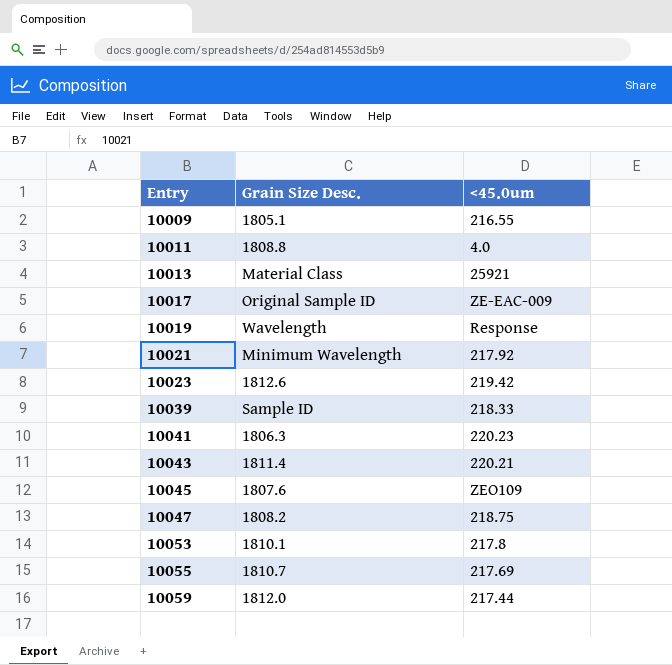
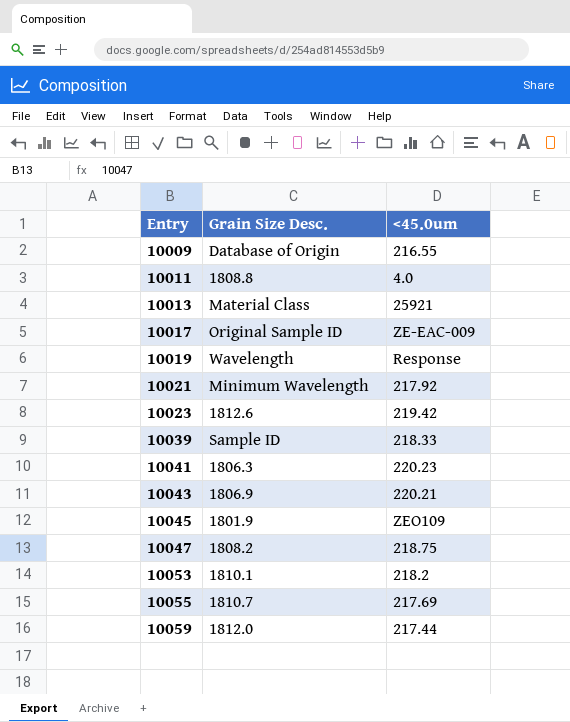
10009 | Grain Size Desc.: 1805.1 -> Database of Origin
10043 | Grain Size Desc.: 1811.4 -> 1806.9
10045 | Grain Size Desc.: 1807.6 -> 1801.9
10053 | <45.0um: 217.8 -> 218.2

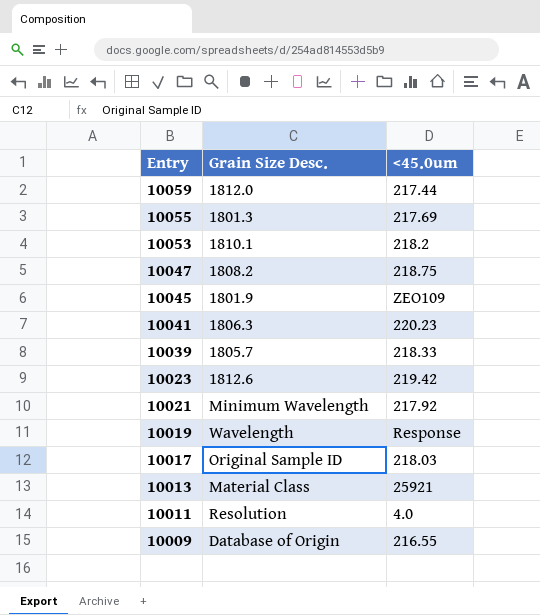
row order: Entry ascending -> Entry descending
row 10043: 1806.9 | 220.21 -> none
10055 | Grain Size Desc.: 1810.7 -> 1801.3
10039 | Grain Size Desc.: Sample ID -> 1805.7
10017 | <45.0um: ZE-EAC-009 -> 218.03
10011 | Grain Size Desc.: 1808.8 -> Resolution

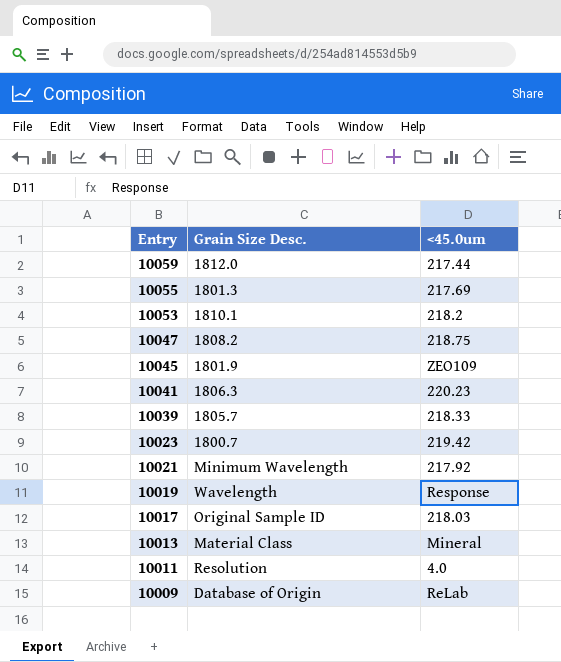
10023 | Grain Size Desc.: 1812.6 -> 1800.7
10013 | <45.0um: 25921 -> Mineral
10009 | <45.0um: 216.55 -> ReLab

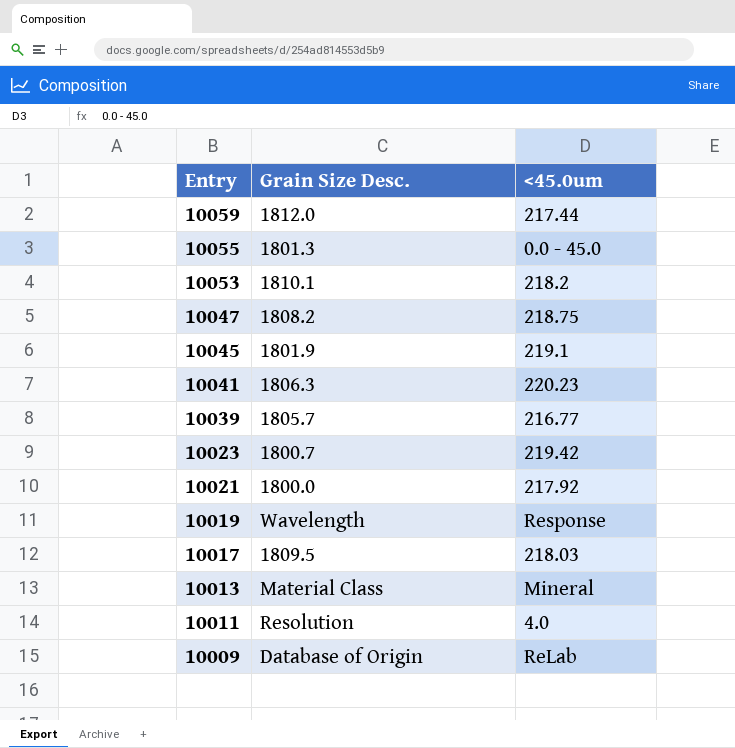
10055 | <45.0um: 217.69 -> 0.0 - 45.0
10045 | <45.0um: ZEO109 -> 219.1
10039 | <45.0um: 218.33 -> 216.77
10021 | Grain Size Desc.: Minimum Wavelength -> 1800.0
10017 | Grain Size Desc.: Original Sample ID -> 1809.5

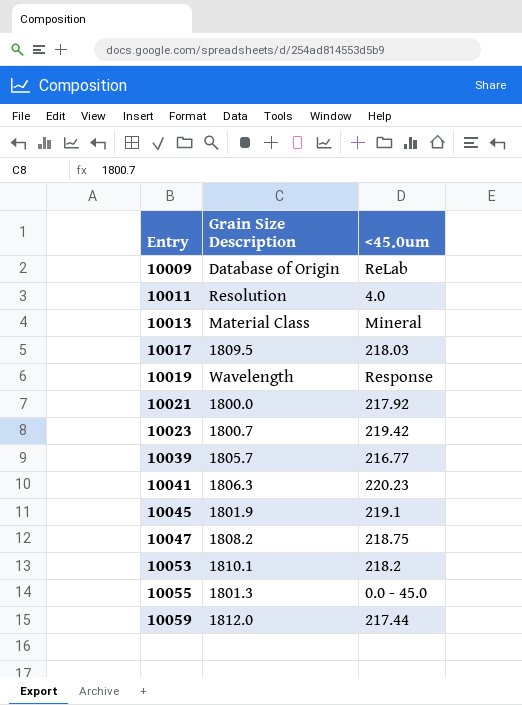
row order: Entry descending -> Entry ascending
column name: Grain Size Desc. -> Grain Size Description

